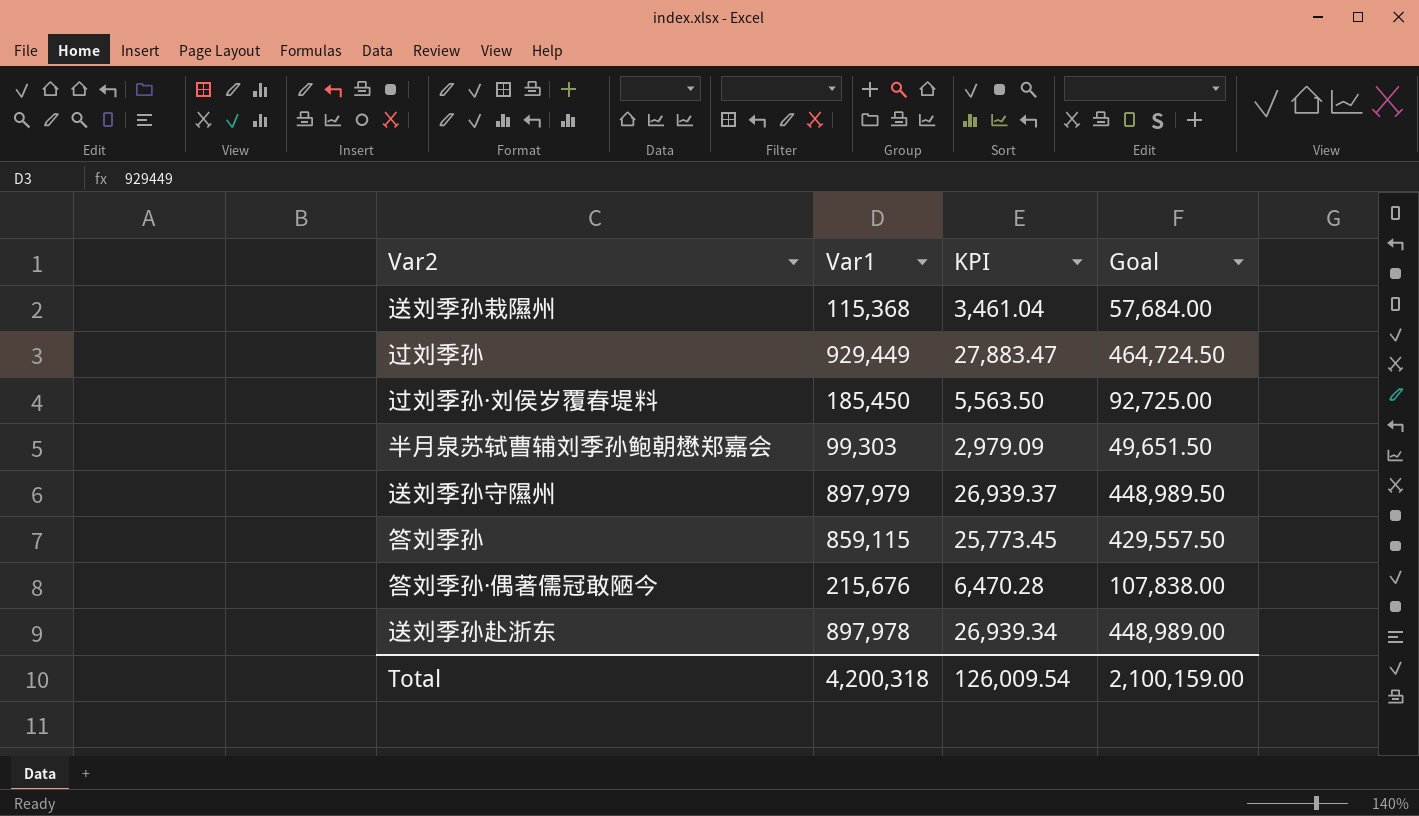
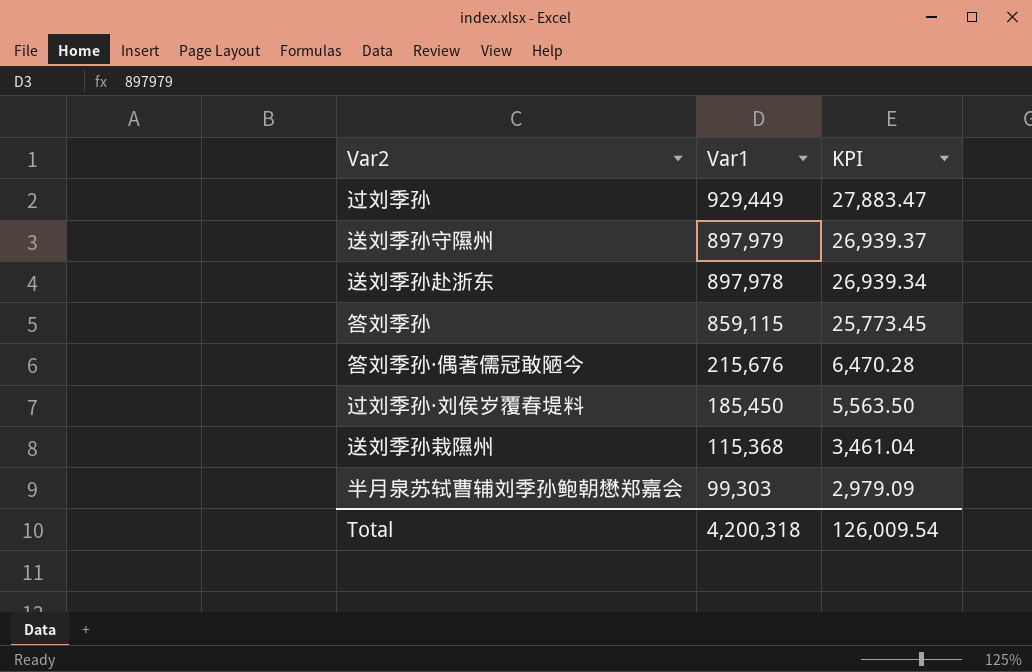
row order: none -> Var1 descending
column Goal | formula: [Var1] * 0.5 -> none

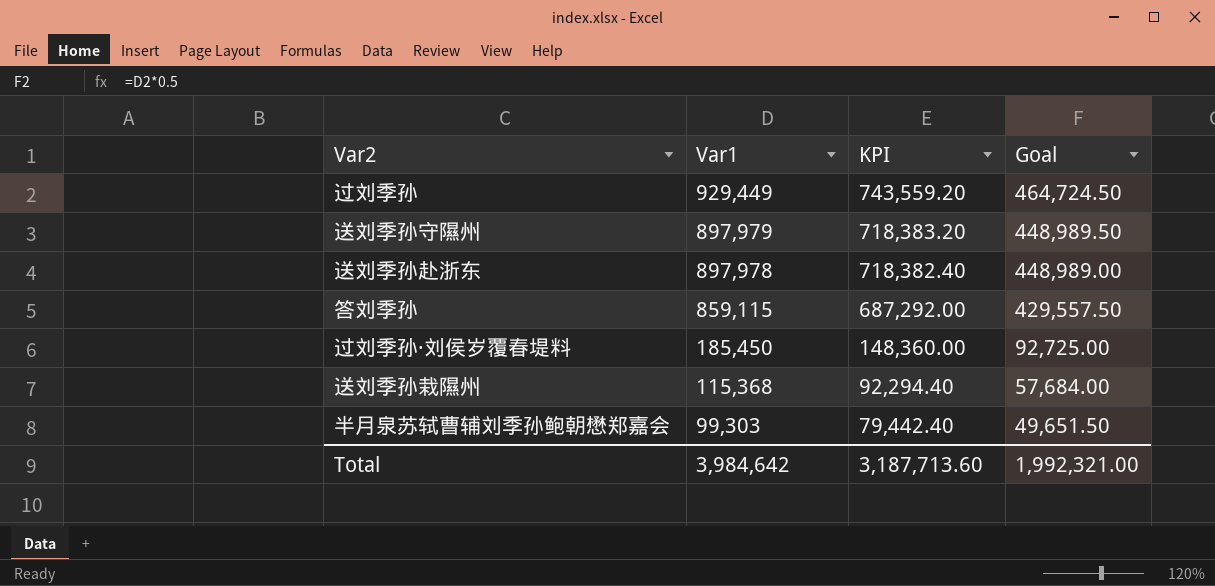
column KPI | formula: [Var1] * 0.03 -> [Var1] * 0.8
column Goal | formula: none -> [Var1] * 0.5
row 答刘季孙·偶著儒冠敢陋今: 215,676 | 6,470.28 -> none
Total | Var1: 4,200,318 -> 3,984,642
Total | KPI: 126,009.54 -> 3,187,713.60

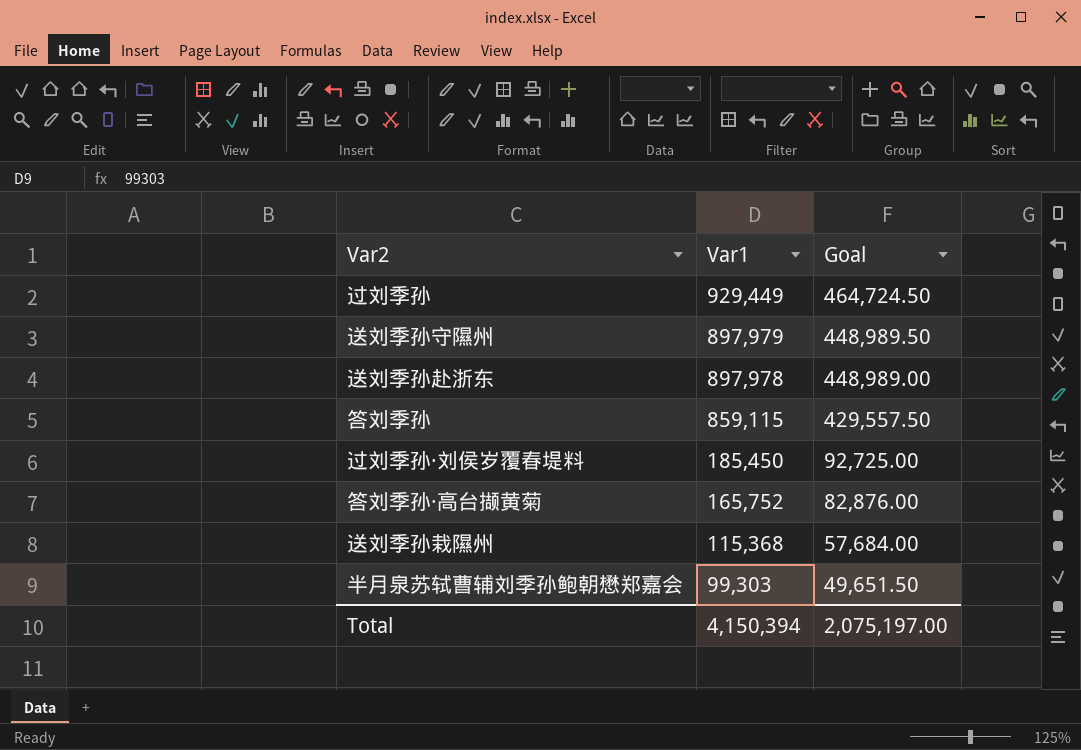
column KPI | formula: [Var1] * 0.8 -> none
row 答刘季孙·高台撷黄菊: none -> 165,752 | 82,876.00
Total | Var1: 3,984,642 -> 4,150,394
Total | Goal: 1,992,321.00 -> 2,075,197.00

